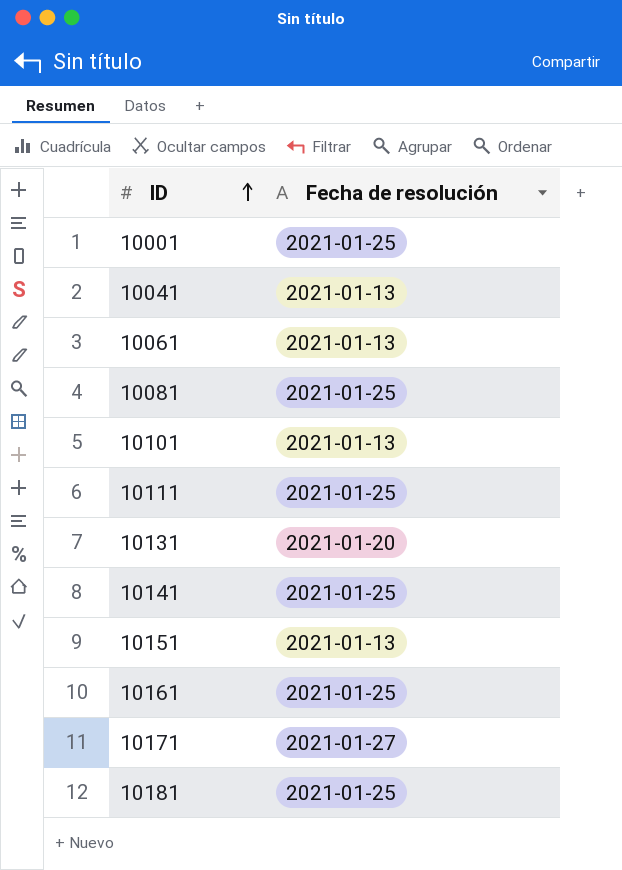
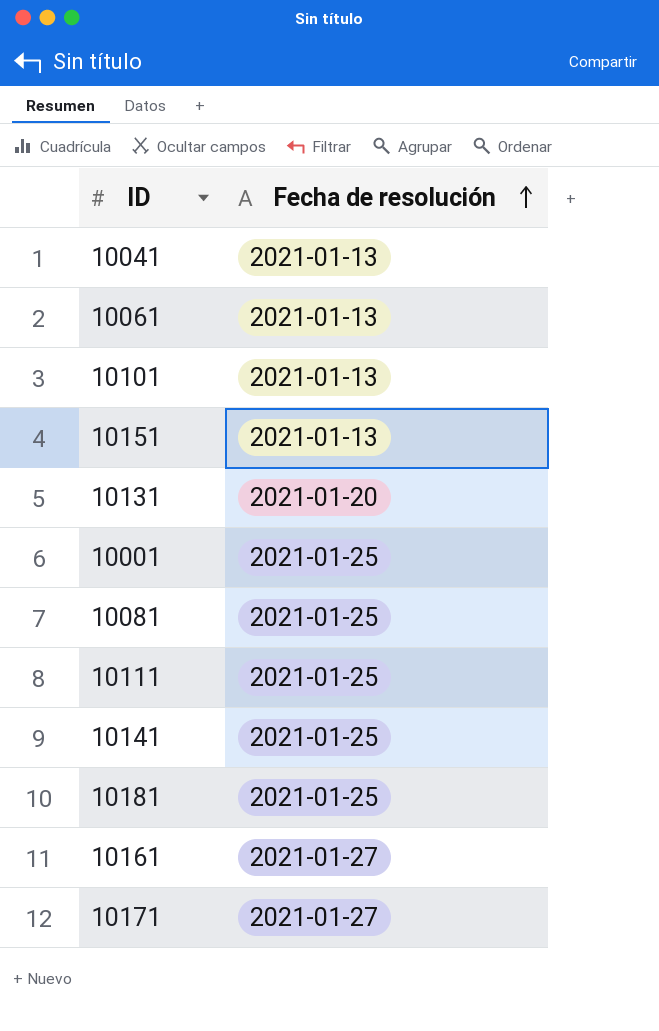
row order: ID ascending -> Fecha de resolución ascending
10161 | Fecha de resolución: 2021-01-25 -> 2021-01-27

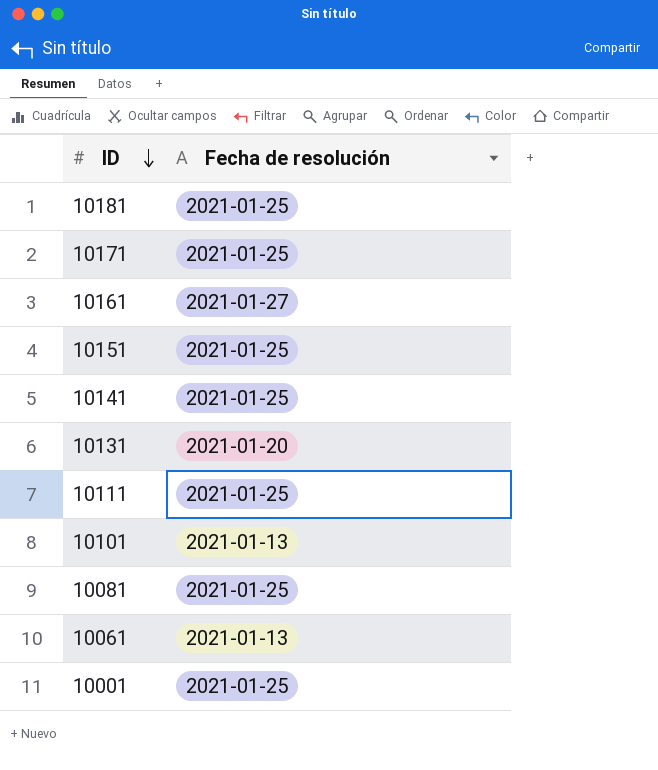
row order: Fecha de resolución ascending -> ID descending
row 10041: 2021-01-13 -> none
10171 | Fecha de resolución: 2021-01-27 -> 2021-01-25
10151 | Fecha de resolución: 2021-01-13 -> 2021-01-25

